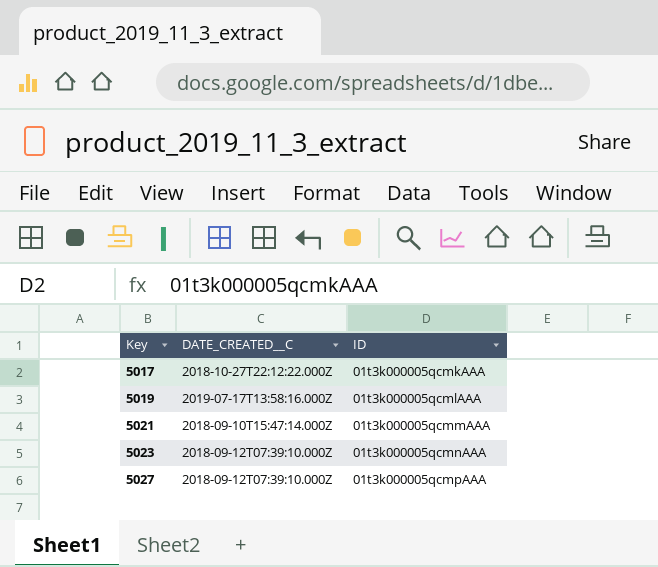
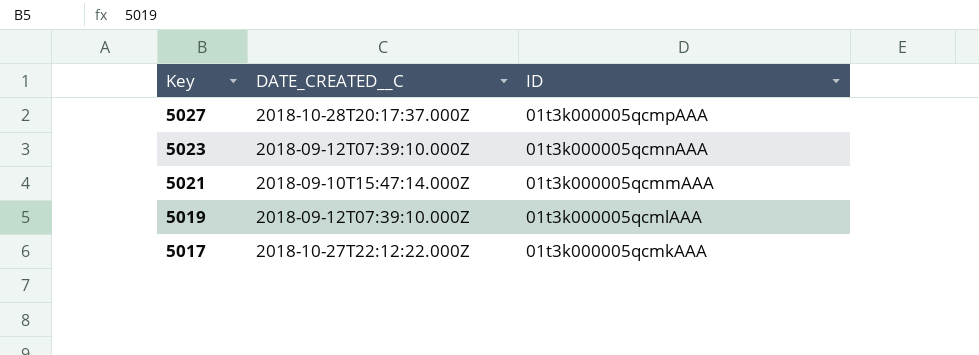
row order: Key ascending -> Key descending
5027 | DATE_CREATED__C: 2018-09-12T07:39:10.000Z -> 2018-10-28T20:17:37.000Z
5019 | DATE_CREATED__C: 2019-07-17T13:58:16.000Z -> 2018-09-12T07:39:10.000Z

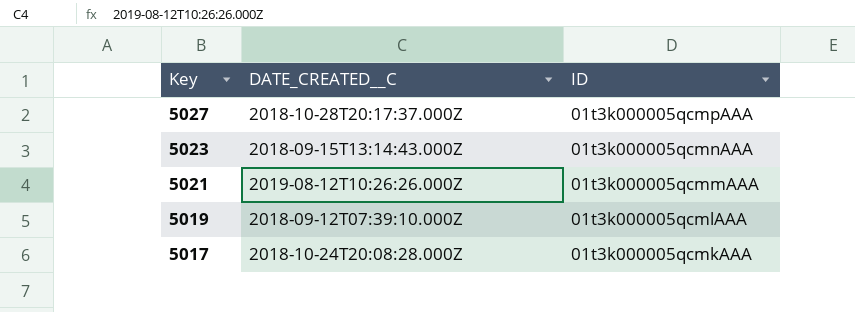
5023 | DATE_CREATED__C: 2018-09-12T07:39:10.000Z -> 2018-09-15T13:14:43.000Z
5021 | DATE_CREATED__C: 2018-09-10T15:47:14.000Z -> 2019-08-12T10:26:26.000Z
5017 | DATE_CREATED__C: 2018-10-27T22:12:22.000Z -> 2018-10-24T20:08:28.000Z

